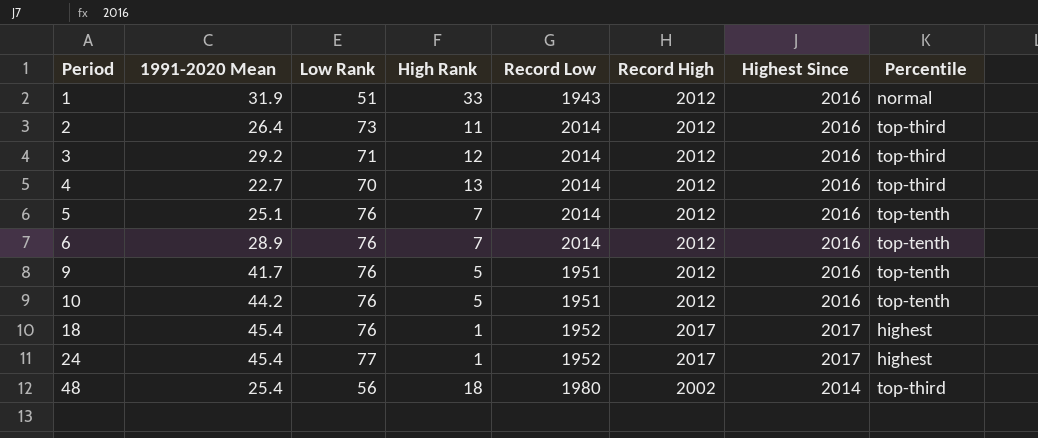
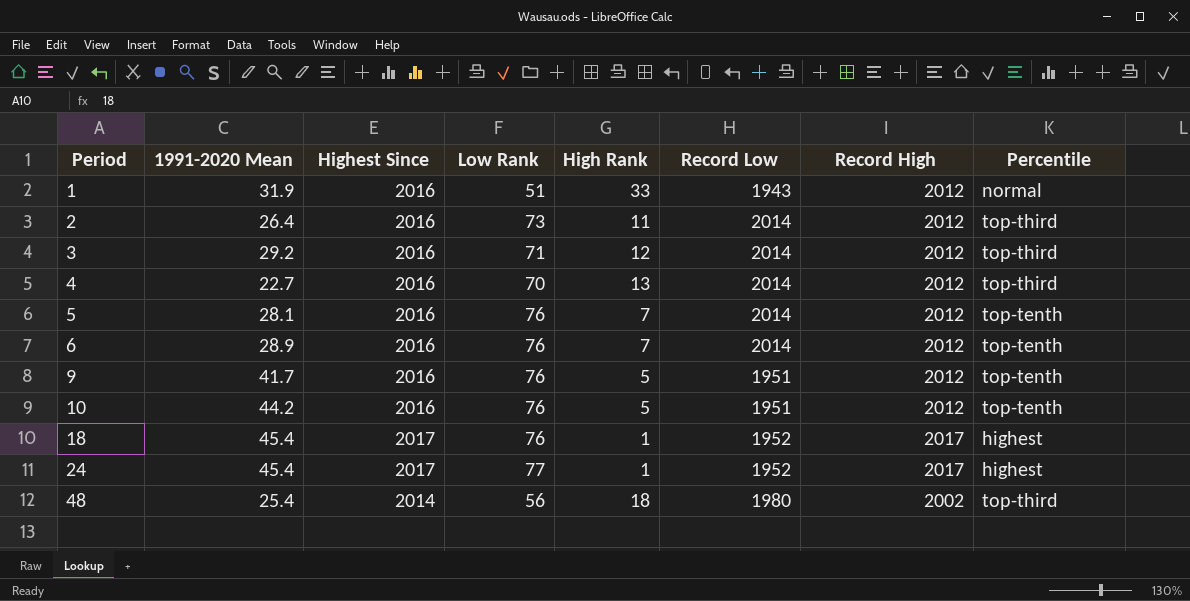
column Highest Since | position: 7 -> 3
5 | 1991-2020 Mean: 25.1 -> 28.1

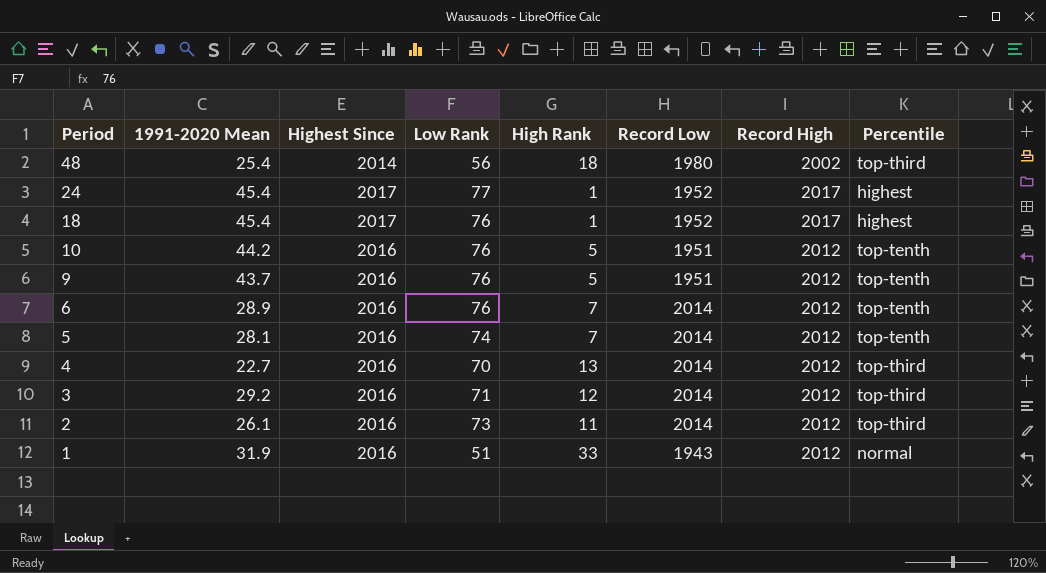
row order: Period ascending -> Period descending
9 | 1991-2020 Mean: 41.7 -> 43.7
5 | Low Rank: 76 -> 74
2 | 1991-2020 Mean: 26.4 -> 26.1

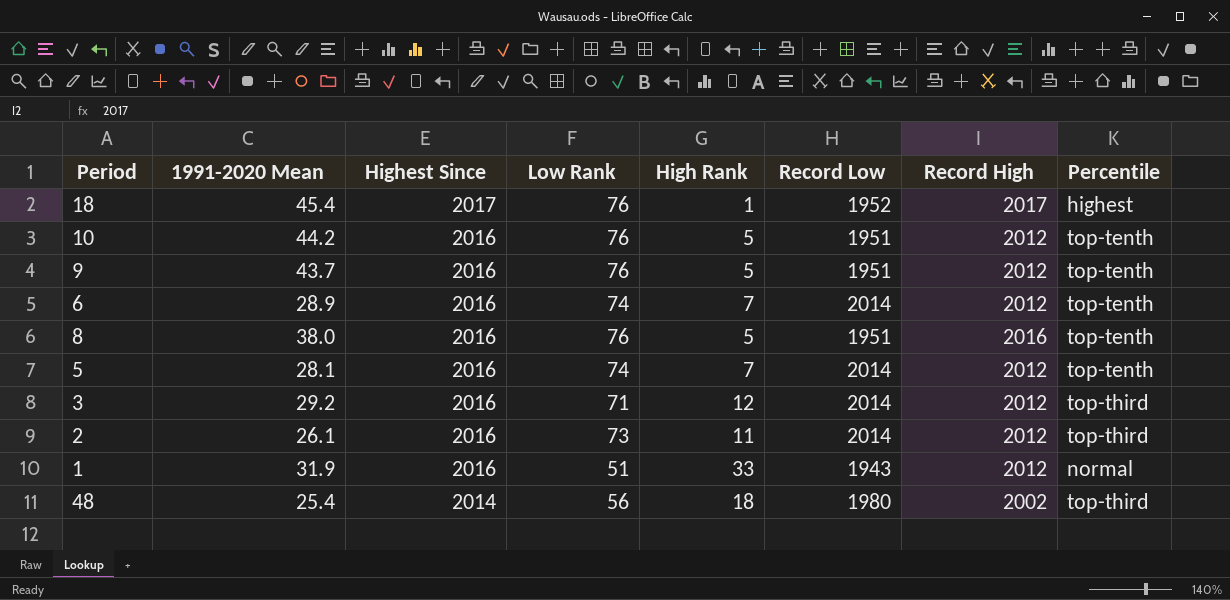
row order: Period descending -> Highest Since descending
row 24: 45.4 | 2017 | 77 | 1 | 1952 | 2017 | highest -> none
row 4: 22.7 | 2016 | 70 | 13 | 2014 | 2012 | top-third -> none
6 | Low Rank: 76 -> 74
row 8: none -> 38.0 | 2016 | 76 | 5 | 1951 | 2016 | top-tenth

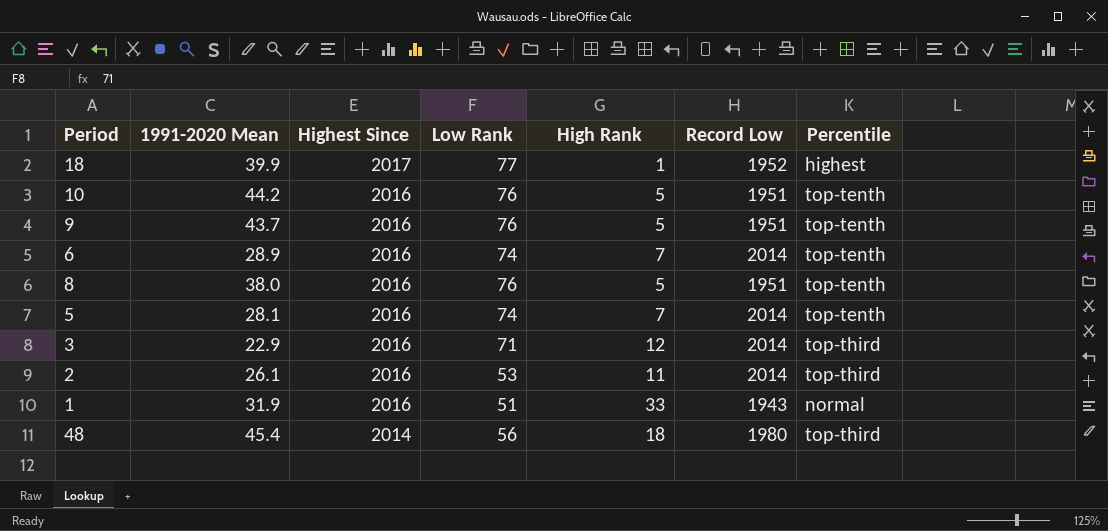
column Record High | position: 7 -> none
18 | 1991-2020 Mean: 45.4 -> 39.9
18 | Low Rank: 76 -> 77
3 | 1991-2020 Mean: 29.2 -> 22.9
2 | Low Rank: 73 -> 53
48 | 1991-2020 Mean: 25.4 -> 45.4

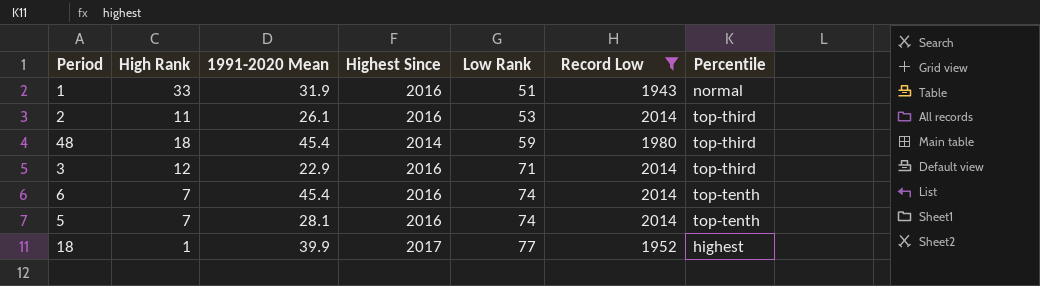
filter: none -> Record Low != 1951
row order: Highest Since descending -> Low Rank ascending
column High Rank | position: 5 -> 2
48 | Low Rank: 56 -> 59
6 | 1991-2020 Mean: 28.9 -> 45.4

